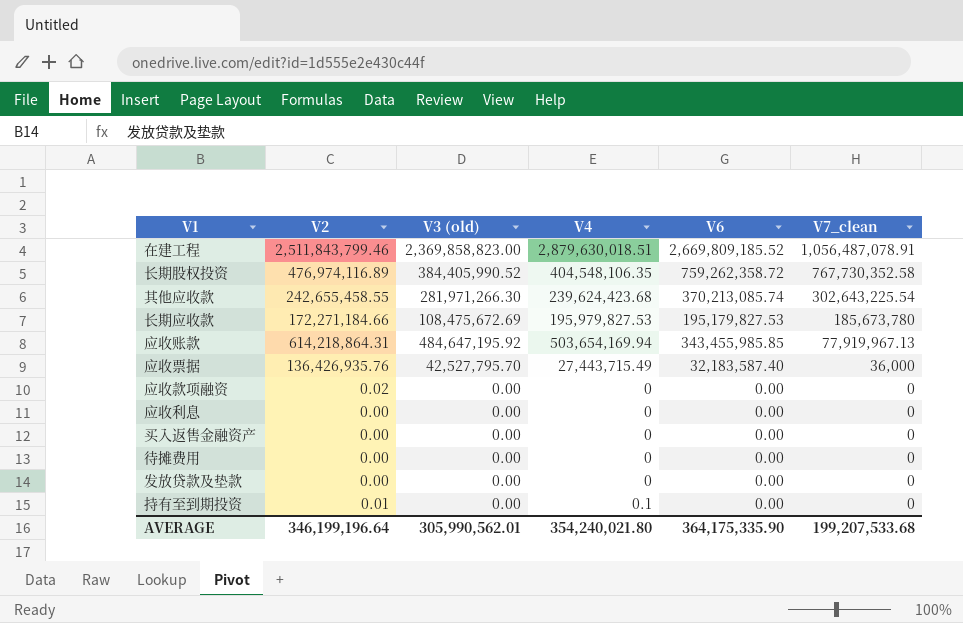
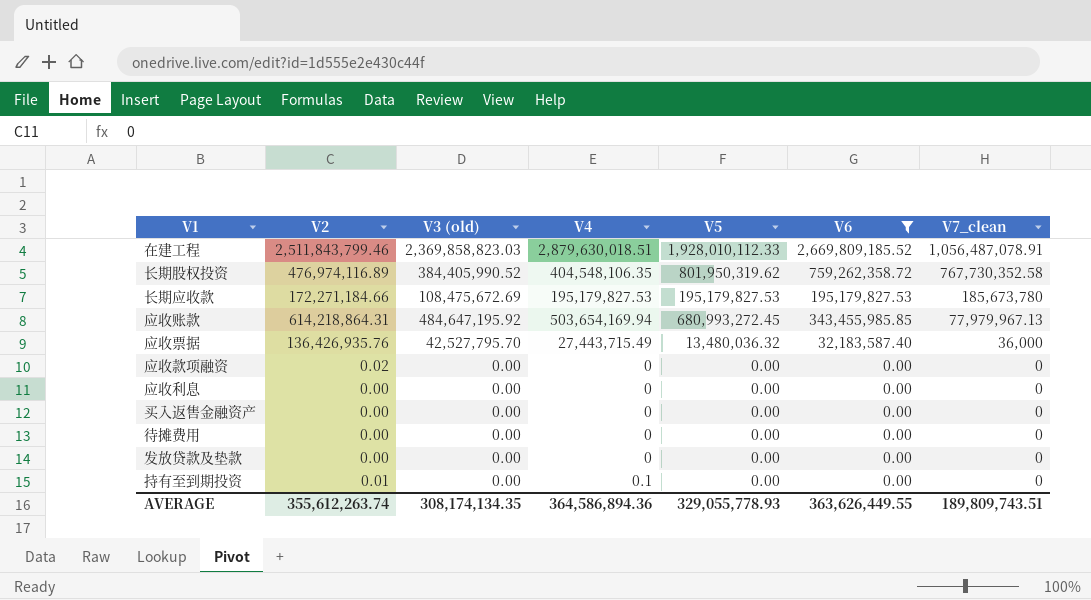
filter: none -> V6 != 370,213,085.74
column V5 | position: none -> 5
在建工程 | V3 (old): 2,369,858,823.00 -> 2,369,858,823.03
长期应收款 | V4: 195,979,827.53 -> 195,179,827.53
应收账款 | V7_clean: 77,919,967.13 -> 77,979,967.13
AVERAGE | V2: 346,199,196.64 -> 355,612,263.74
AVERAGE | V3 (old): 305,990,562.01 -> 308,174,134.35
AVERAGE | V4: 354,240,021.80 -> 364,586,894.36
AVERAGE | V6: 364,175,335.90 -> 363,626,449.55
AVERAGE | V7_clean: 199,207,533.68 -> 189,809,743.51

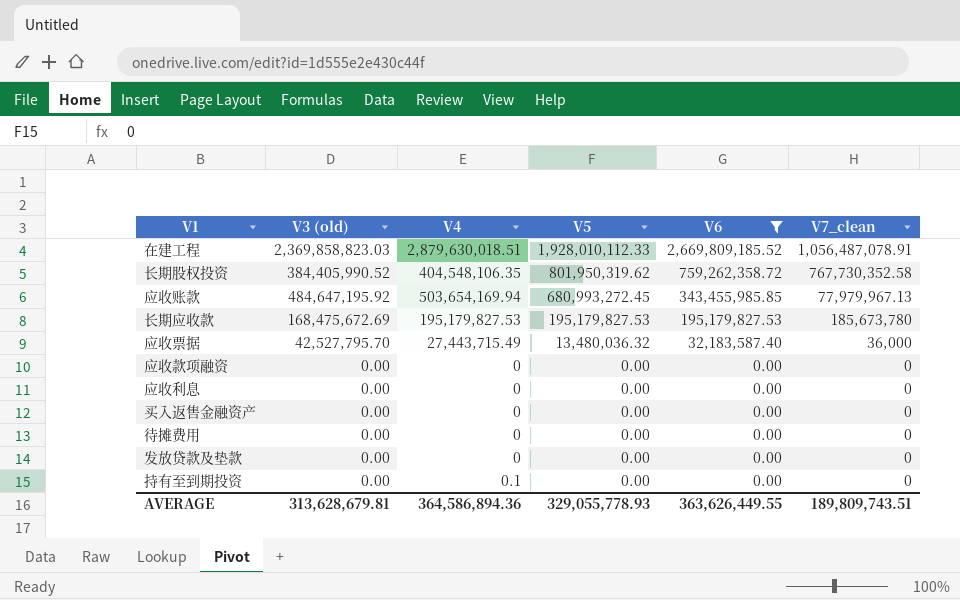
row order: V7_clean descending -> V5 descending
column V2 | position: 2 -> none
长期应收款 | V3 (old): 108,475,672.69 -> 168,475,672.69
AVERAGE | V3 (old): 308,174,134.35 -> 313,628,679.81

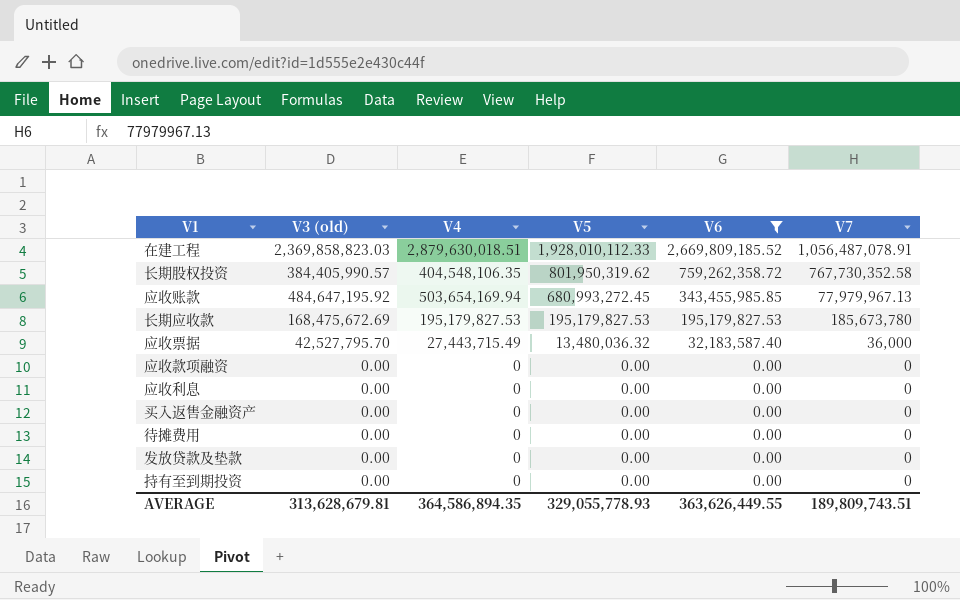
column name: V7_clean -> V7
长期股权投资 | V3 (old): 384,405,990.52 -> 384,405,990.57
持有至到期投资 | V4: 0.1 -> 0
AVERAGE | V4: 364,586,894.36 -> 364,586,894.35

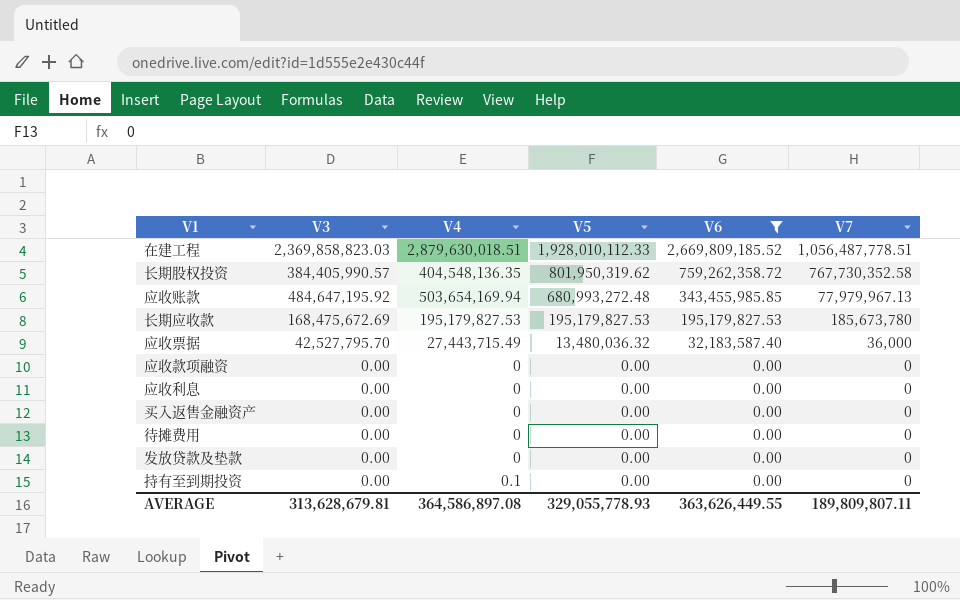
column name: V3 (old) -> V3
在建工程 | V7: 1,056,487,078.91 -> 1,056,487,778.51
长期股权投资 | V4: 404,548,106.35 -> 404,548,136.35
应收账款 | V5: 680,993,272.45 -> 680,993,272.48
持有至到期投资 | V4: 0 -> 0.1
AVERAGE | V4: 364,586,894.35 -> 364,586,897.08
AVERAGE | V7: 189,809,743.51 -> 189,809,807.11

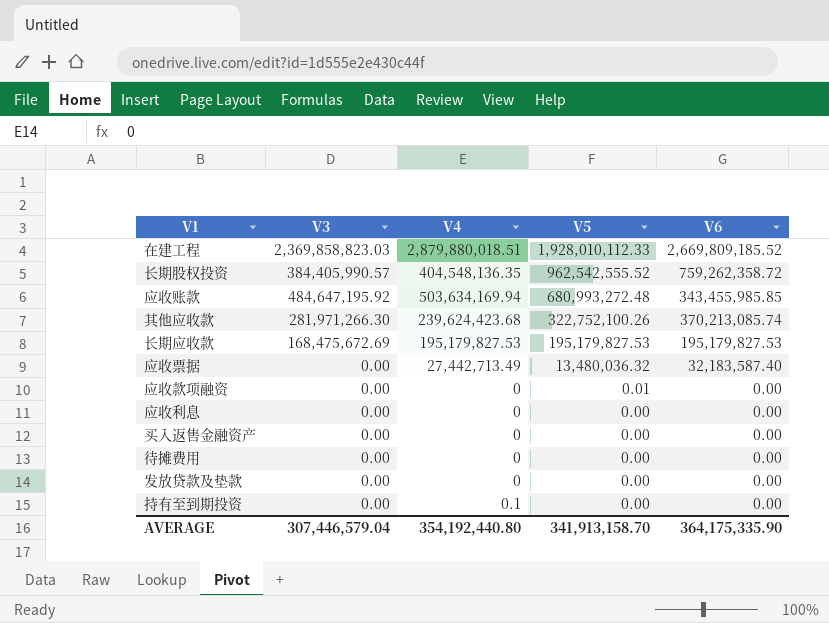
filter: V6 != 370,213,085.74 -> none
column V7 | position: 6 -> none
在建工程 | V4: 2,879,630,018.51 -> 2,879,880,018.51
长期股权投资 | V5: 801,950,319.62 -> 962,542,555.52
应收账款 | V4: 503,654,169.94 -> 503,634,169.94
应收票据 | V3: 42,527,795.70 -> 0.00
应收票据 | V4: 27,443,715.49 -> 27,442,713.49
应收款项融资 | V5: 0.00 -> 0.01
AVERAGE | V3: 313,628,679.81 -> 307,446,579.04
AVERAGE | V4: 364,586,897.08 -> 354,192,440.80
AVERAGE | V5: 329,055,778.93 -> 341,913,158.70
AVERAGE | V6: 363,626,449.55 -> 364,175,335.90

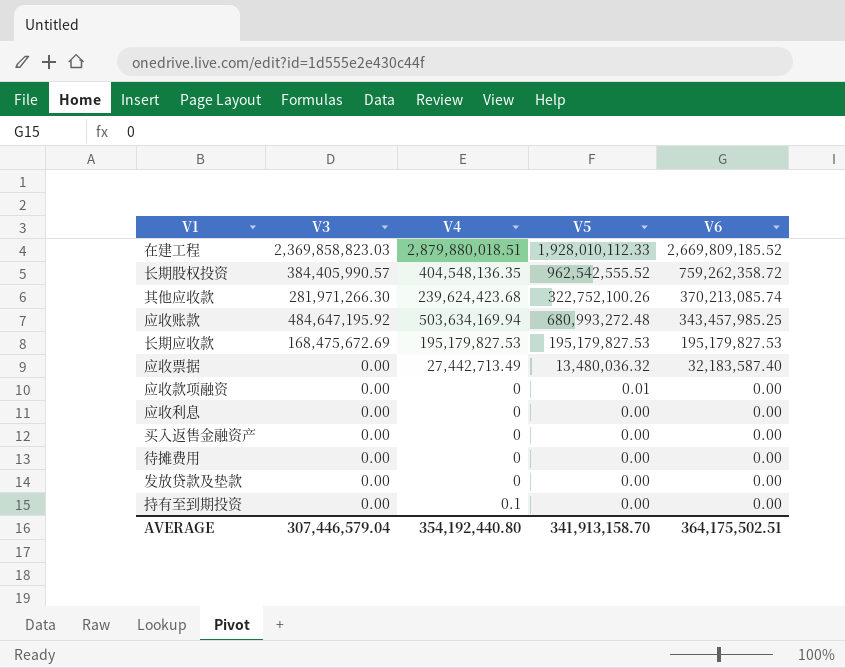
row order: V5 descending -> V6 descending
应收账款 | V6: 343,455,985.85 -> 343,457,985.25
AVERAGE | V6: 364,175,335.90 -> 364,175,502.51

